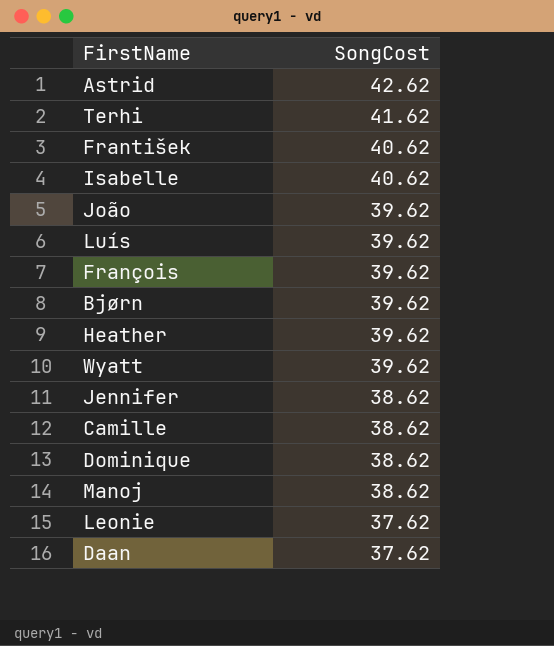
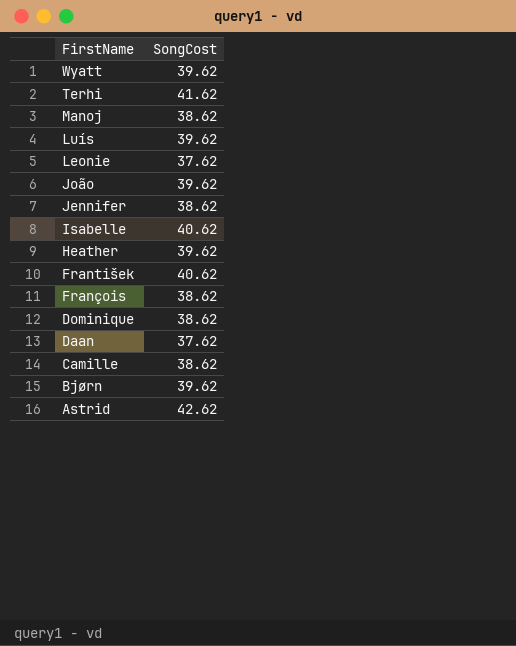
row order: SongCost descending -> FirstName descending
François | SongCost: 39.62 -> 38.62

